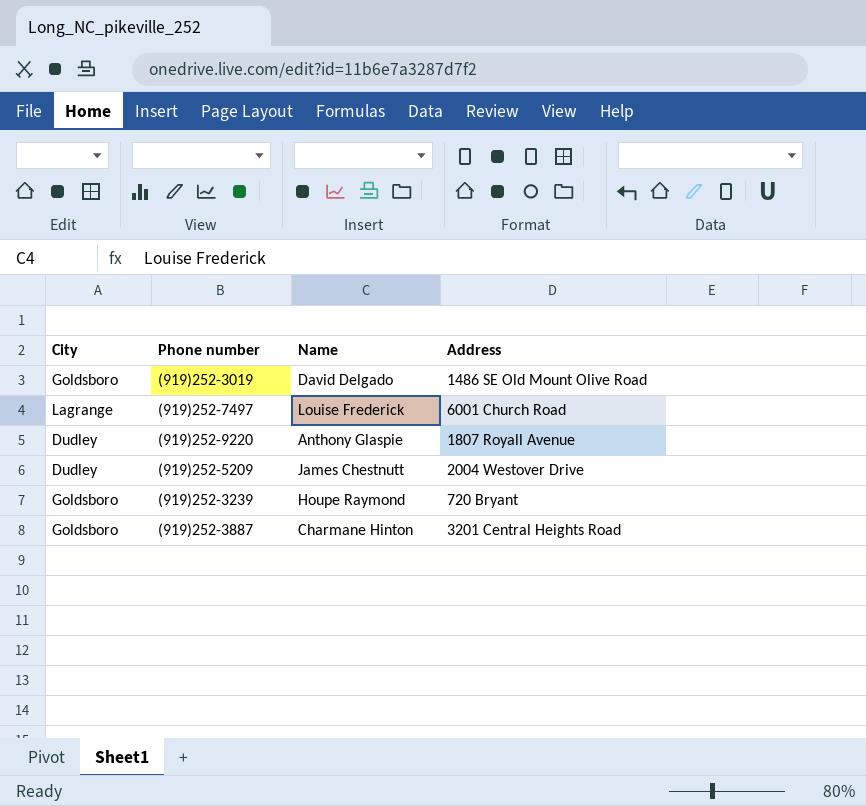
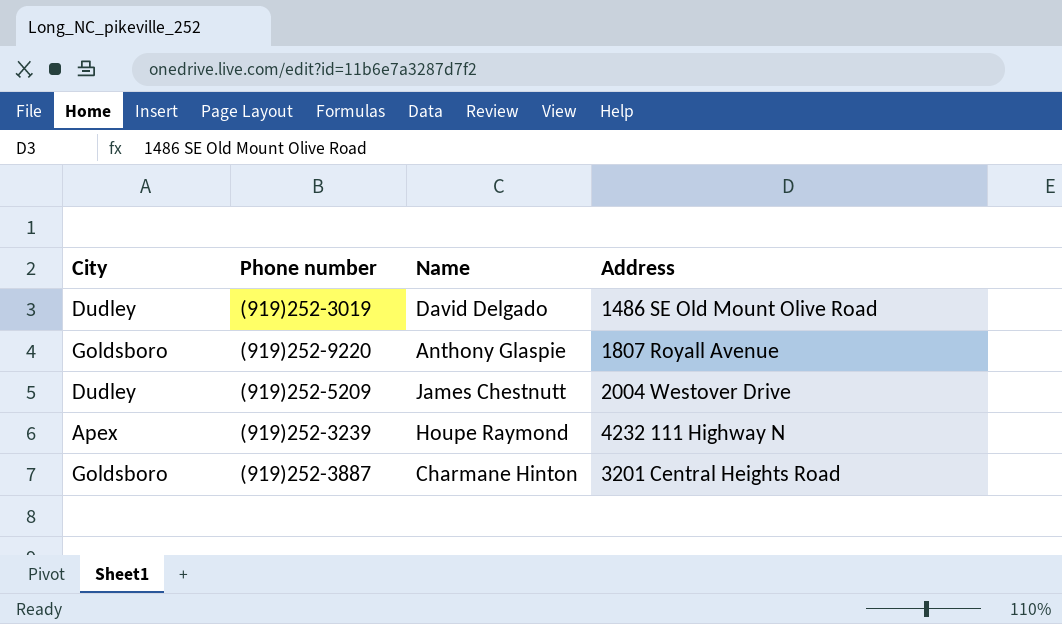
row (919)252-7497: Lagrange | Louise Frederick | 6001 Church Road -> none
(919)252-3019 | City: Goldsboro -> Dudley
(919)252-9220 | City: Dudley -> Goldsboro
(919)252-3239 | City: Goldsboro -> Apex
(919)252-3239 | Address: 720 Bryant -> 4232 111 Highway N

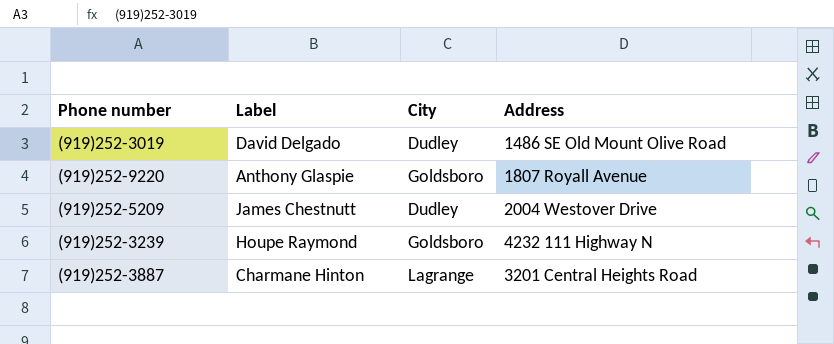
column name: Name -> Label
column City | position: 1 -> 3
(919)252-3239 | City: Apex -> Goldsboro
(919)252-3887 | City: Goldsboro -> Lagrange

